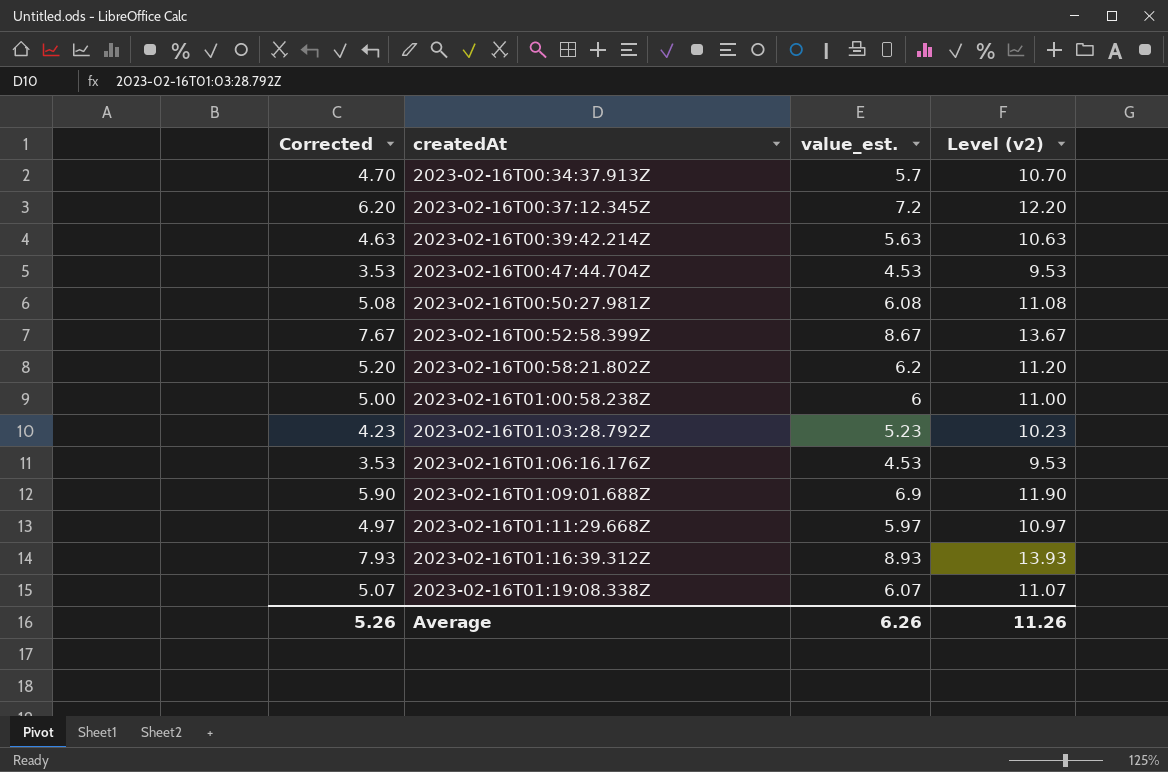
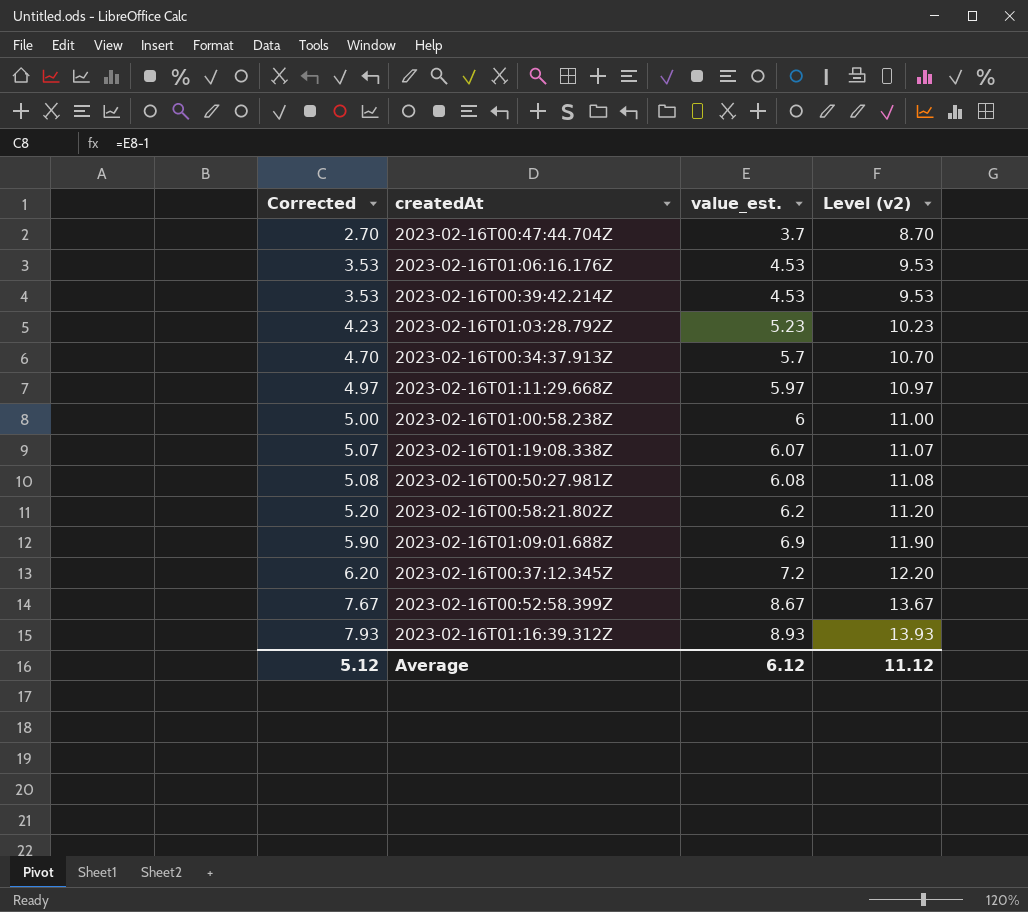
row order: createdAt ascending -> Corrected ascending
2023-02-16T00:47:44.704Z | Corrected: 3.53 -> 2.70
2023-02-16T00:47:44.704Z | value_est.: 4.53 -> 3.7
2023-02-16T00:47:44.704Z | Level (v2): 9.53 -> 8.70
2023-02-16T00:39:42.214Z | Corrected: 4.63 -> 3.53
2023-02-16T00:39:42.214Z | value_est.: 5.63 -> 4.53
2023-02-16T00:39:42.214Z | Level (v2): 10.63 -> 9.53
Average | Corrected: 5.26 -> 5.12
Average | value_est.: 6.26 -> 6.12
Average | Level (v2): 11.26 -> 11.12

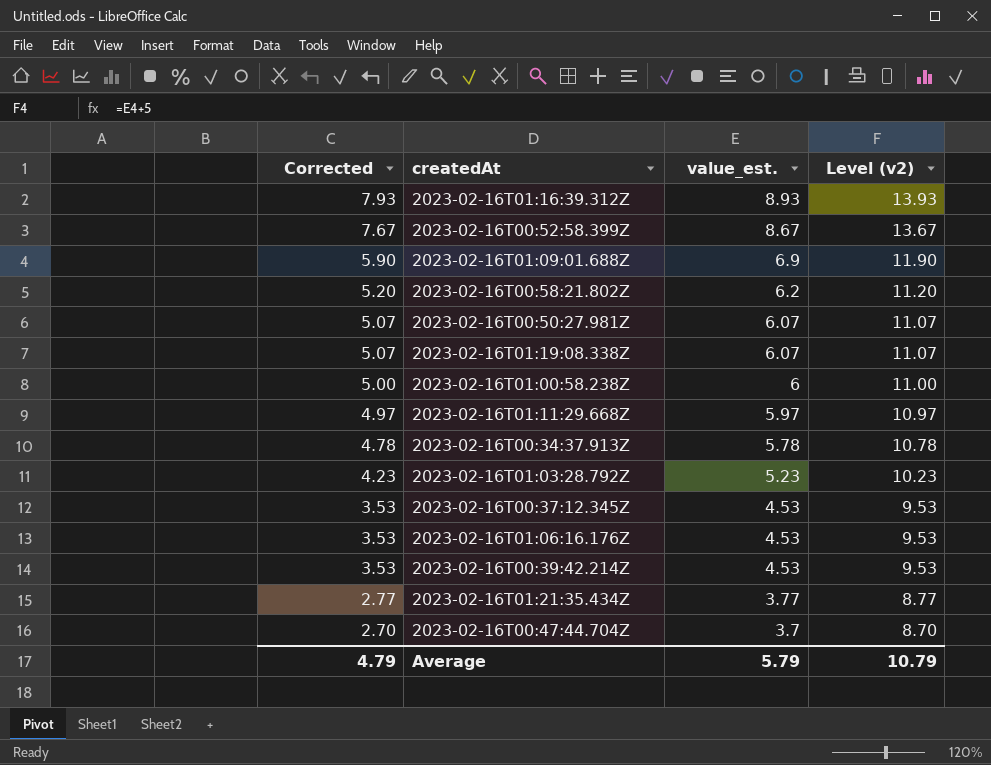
row order: Corrected ascending -> Corrected descending
2023-02-16T00:50:27.981Z | Corrected: 5.08 -> 5.07
2023-02-16T00:50:27.981Z | value_est.: 6.08 -> 6.07
2023-02-16T00:50:27.981Z | Level (v2): 11.08 -> 11.07
2023-02-16T00:34:37.913Z | Corrected: 4.70 -> 4.78
2023-02-16T00:34:37.913Z | value_est.: 5.7 -> 5.78
2023-02-16T00:34:37.913Z | Level (v2): 10.70 -> 10.78
2023-02-16T00:37:12.345Z | Corrected: 6.20 -> 3.53
2023-02-16T00:37:12.345Z | value_est.: 7.2 -> 4.53
2023-02-16T00:37:12.345Z | Level (v2): 12.20 -> 9.53
row 2023-02-16T01:21:35.434Z: none -> 2.77 | 3.77 | 8.77
Average | Corrected: 5.12 -> 4.79
Average | value_est.: 6.12 -> 5.79
Average | Level (v2): 11.12 -> 10.79

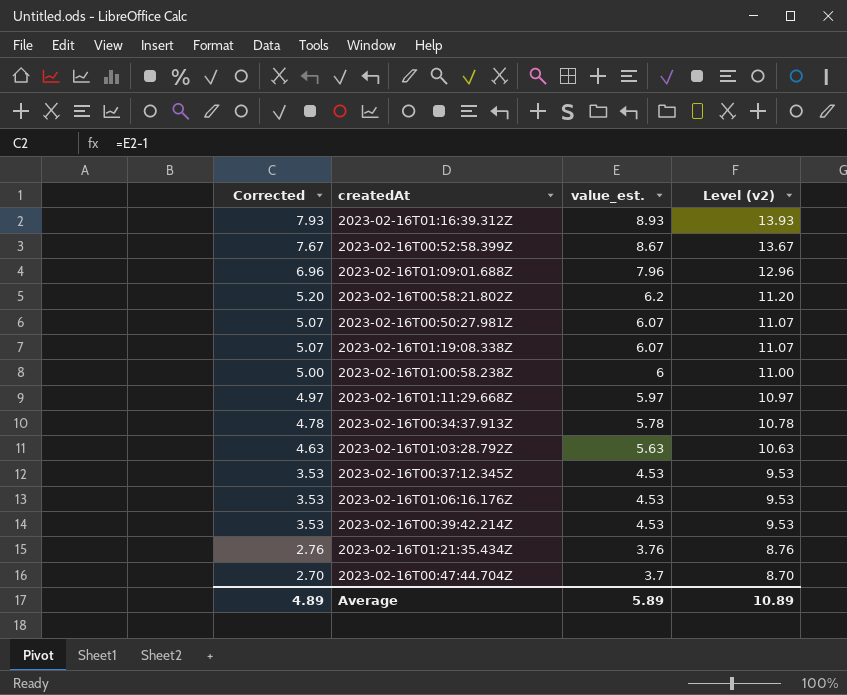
2023-02-16T01:09:01.688Z | Corrected: 5.90 -> 6.96
2023-02-16T01:09:01.688Z | value_est.: 6.9 -> 7.96
2023-02-16T01:09:01.688Z | Level (v2): 11.90 -> 12.96
2023-02-16T01:03:28.792Z | Corrected: 4.23 -> 4.63
2023-02-16T01:03:28.792Z | value_est.: 5.23 -> 5.63
2023-02-16T01:03:28.792Z | Level (v2): 10.23 -> 10.63
2023-02-16T01:21:35.434Z | Corrected: 2.77 -> 2.76
2023-02-16T01:21:35.434Z | value_est.: 3.77 -> 3.76
2023-02-16T01:21:35.434Z | Level (v2): 8.77 -> 8.76
Average | Corrected: 4.79 -> 4.89
Average | value_est.: 5.79 -> 5.89
Average | Level (v2): 10.79 -> 10.89

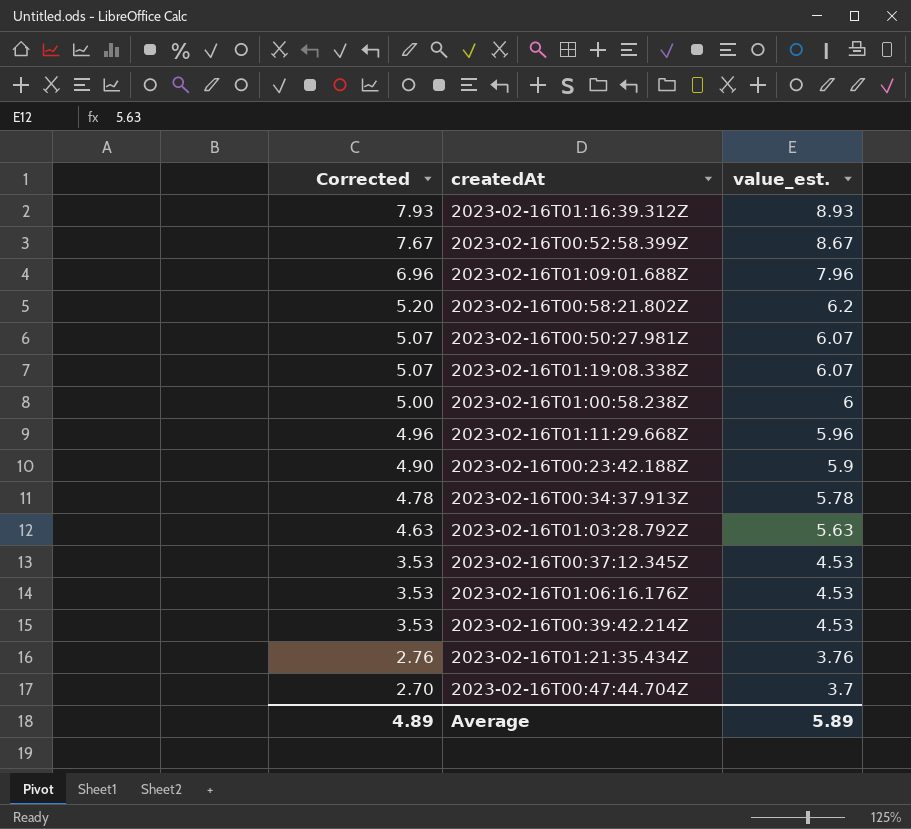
column Level (v2) | formula: [value_est.] + 5 -> none
2023-02-16T01:11:29.668Z | Corrected: 4.97 -> 4.96
2023-02-16T01:11:29.668Z | value_est.: 5.97 -> 5.96
row 2023-02-16T00:23:42.188Z: none -> 4.90 | 5.9

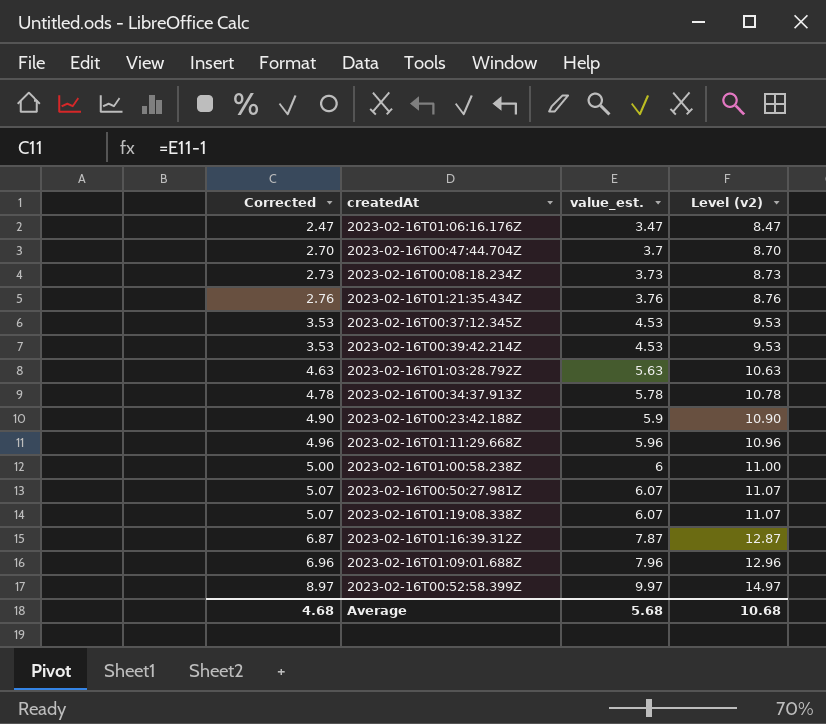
row order: Corrected descending -> Corrected ascending
column Level (v2) | formula: none -> [value_est.] + 5
row 2023-02-16T00:58:21.802Z: 5.20 | 6.2 -> none
2023-02-16T01:06:16.176Z | Corrected: 3.53 -> 2.47
2023-02-16T01:06:16.176Z | value_est.: 4.53 -> 3.47
row 2023-02-16T00:08:18.234Z: none -> 2.73 | 3.73 | 8.73
2023-02-16T01:16:39.312Z | Corrected: 7.93 -> 6.87
2023-02-16T01:16:39.312Z | value_est.: 8.93 -> 7.87
2023-02-16T00:52:58.399Z | Corrected: 7.67 -> 8.97
2023-02-16T00:52:58.399Z | value_est.: 8.67 -> 9.97
Average | Corrected: 4.89 -> 4.68
Average | value_est.: 5.89 -> 5.68

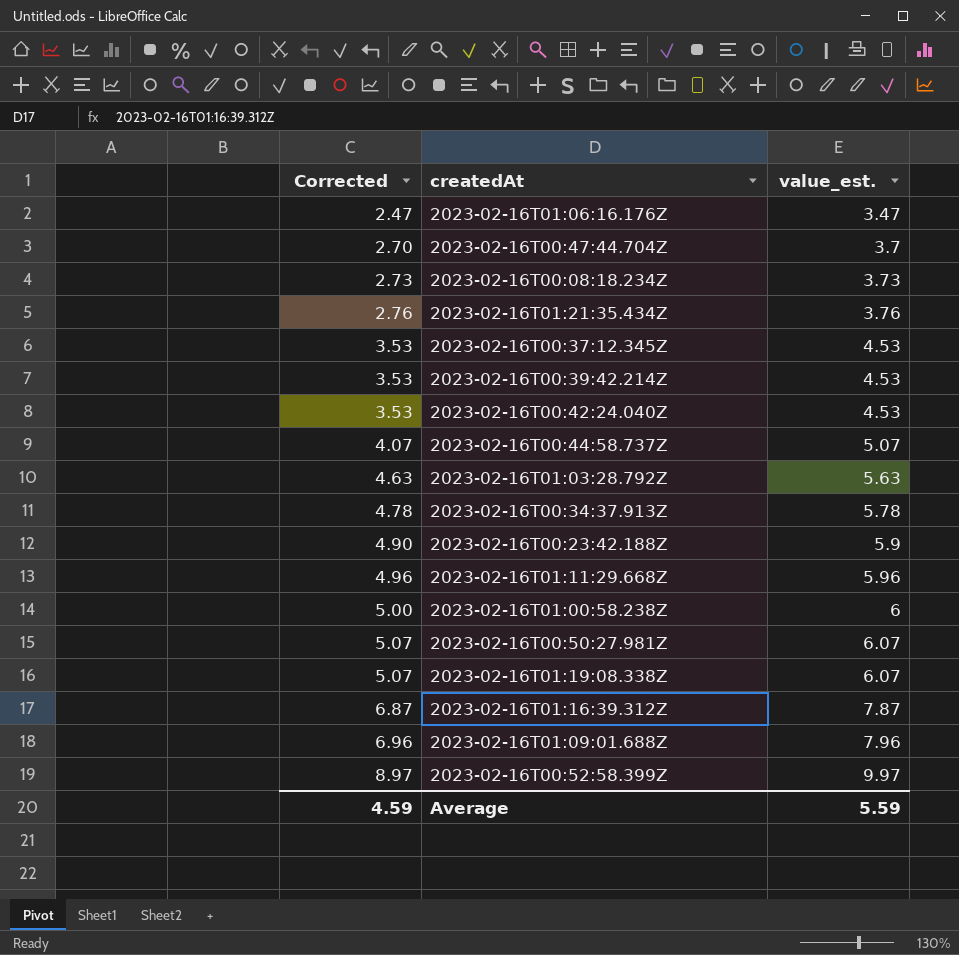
column Level (v2) | formula: [value_est.] + 5 -> none
row 2023-02-16T00:42:24.040Z: none -> 3.53 | 4.53
row 2023-02-16T00:44:58.737Z: none -> 4.07 | 5.07
Average | Corrected: 4.68 -> 4.59
Average | value_est.: 5.68 -> 5.59

